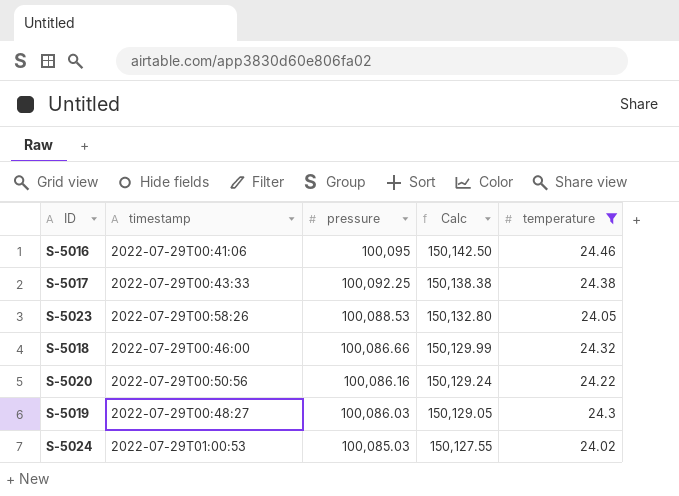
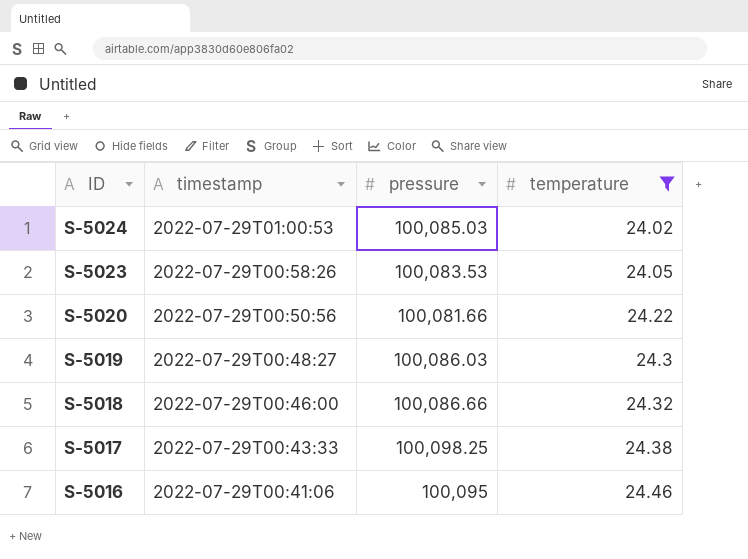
row order: pressure descending -> ID descending
column Calc | formula: [pressure] * 1.5 -> none
S-5023 | pressure: 100,088.53 -> 100,083.53
S-5020 | pressure: 100,086.16 -> 100,081.66
S-5017 | pressure: 100,092.25 -> 100,098.25

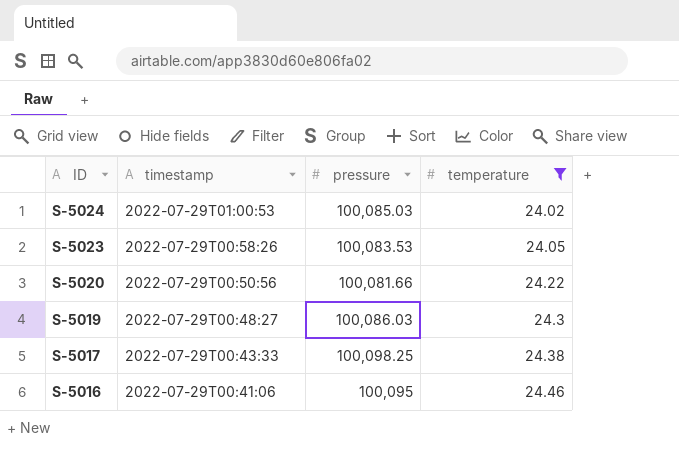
row S-5018: 2022-07-29T00:46:00 | 100,086.66 | 24.32 -> none

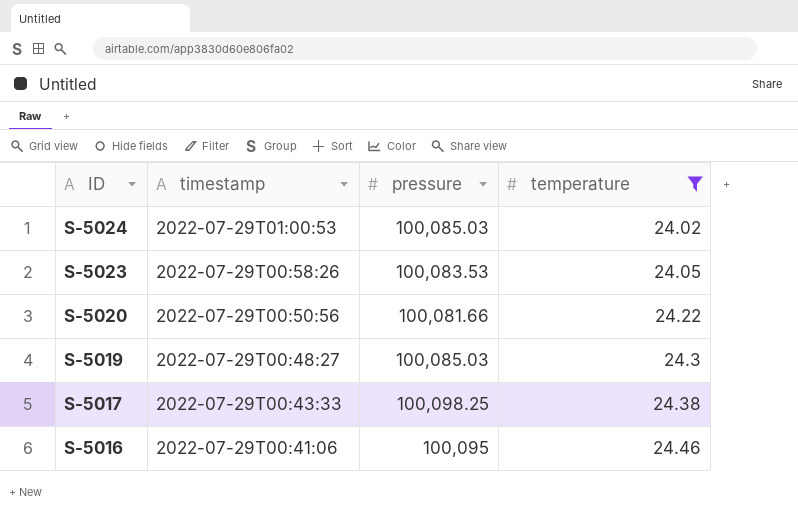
S-5019 | pressure: 100,086.03 -> 100,085.03

